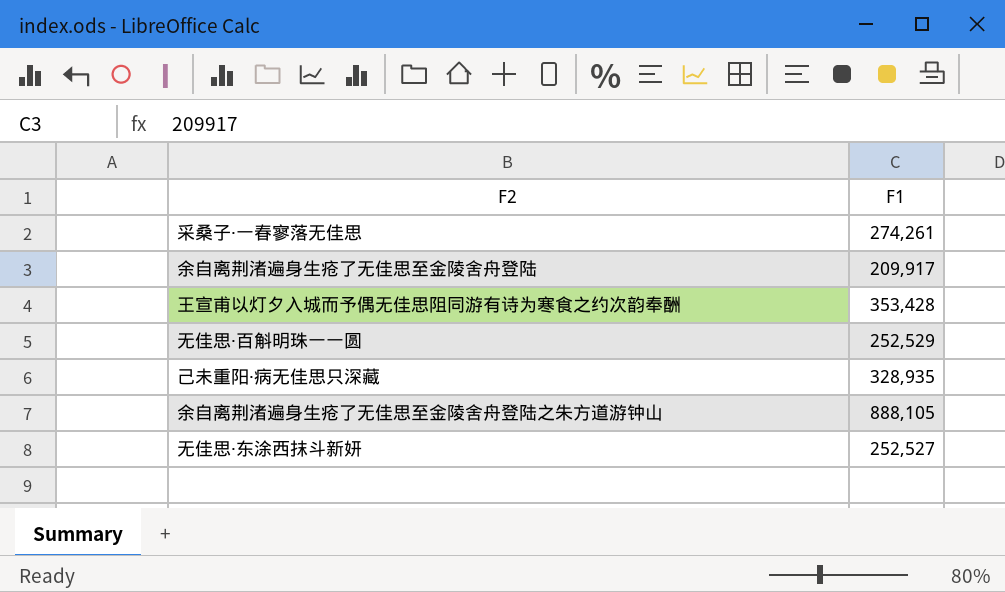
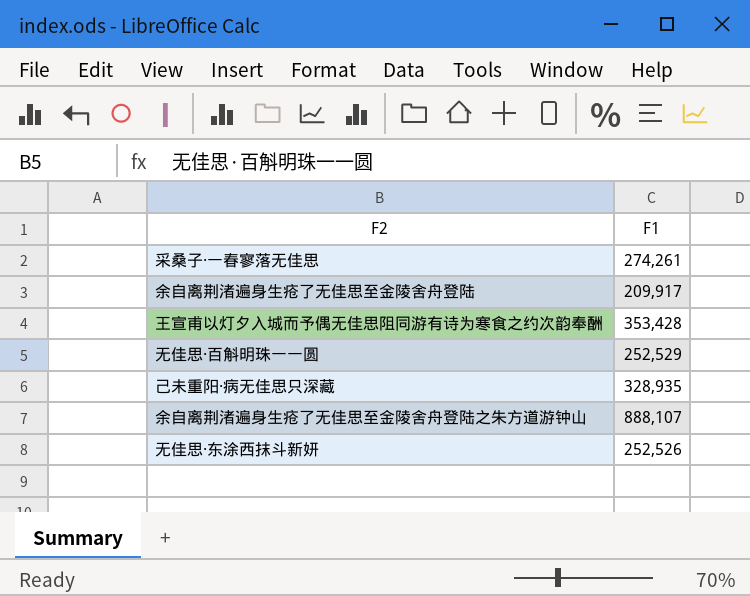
余自离荆渚遍身生疮了无佳思至金陵舍舟登陆之朱方道游钟山 | F1: 888,105 -> 888,107
无佳思·东涂西抹斗新妍 | F1: 252,527 -> 252,526

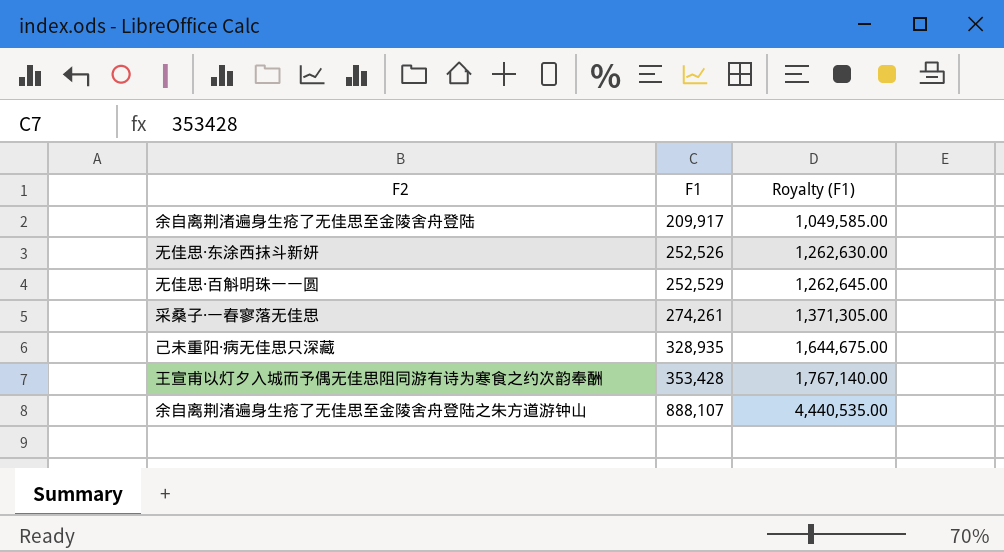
row order: none -> F1 ascending
column Royalty (F1) | formula: none -> [F1] * 5

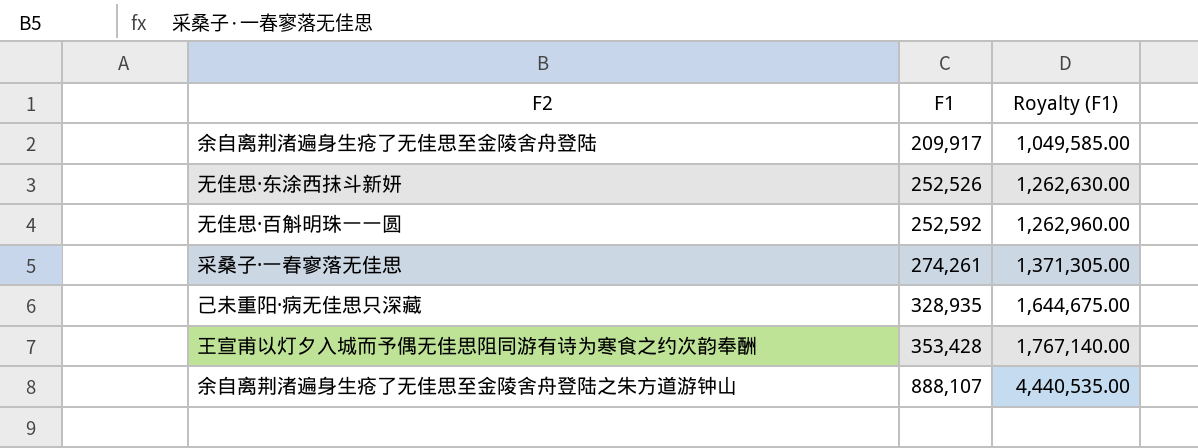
无佳思·百斛明珠一一圆 | F1: 252,529 -> 252,592
无佳思·百斛明珠一一圆 | Royalty (F1): 1,262,645.00 -> 1,262,960.00

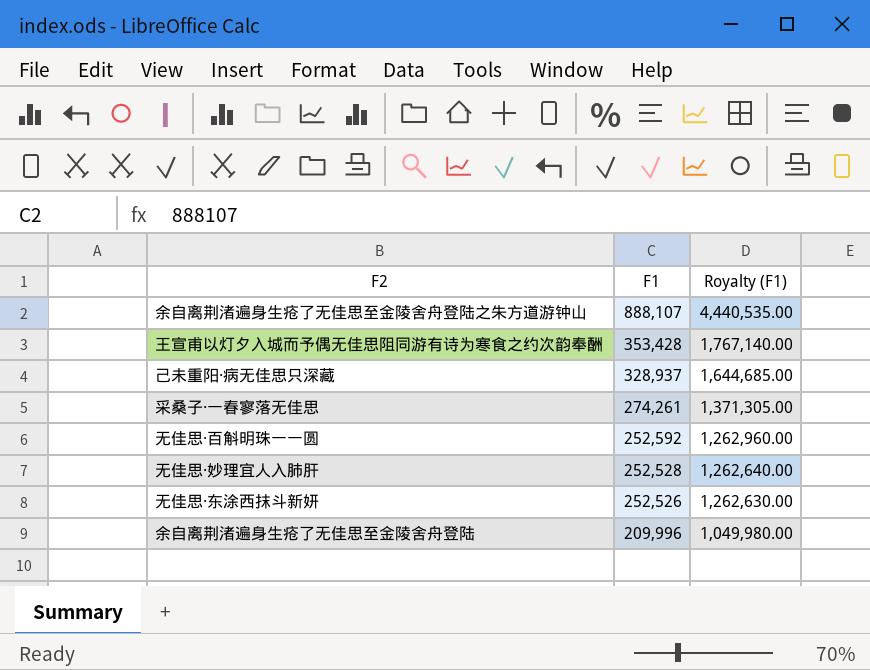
row order: F1 ascending -> F1 descending
己未重阳·病无佳思只深藏 | F1: 328,935 -> 328,937
己未重阳·病无佳思只深藏 | Royalty (F1): 1,644,675.00 -> 1,644,685.00
row 无佳思·妙理宜人入肺肝: none -> 252,528 | 1,262,640.00
余自离荆渚遍身生疮了无佳思至金陵舍舟登陆 | F1: 209,917 -> 209,996
余自离荆渚遍身生疮了无佳思至金陵舍舟登陆 | Royalty (F1): 1,049,585.00 -> 1,049,980.00

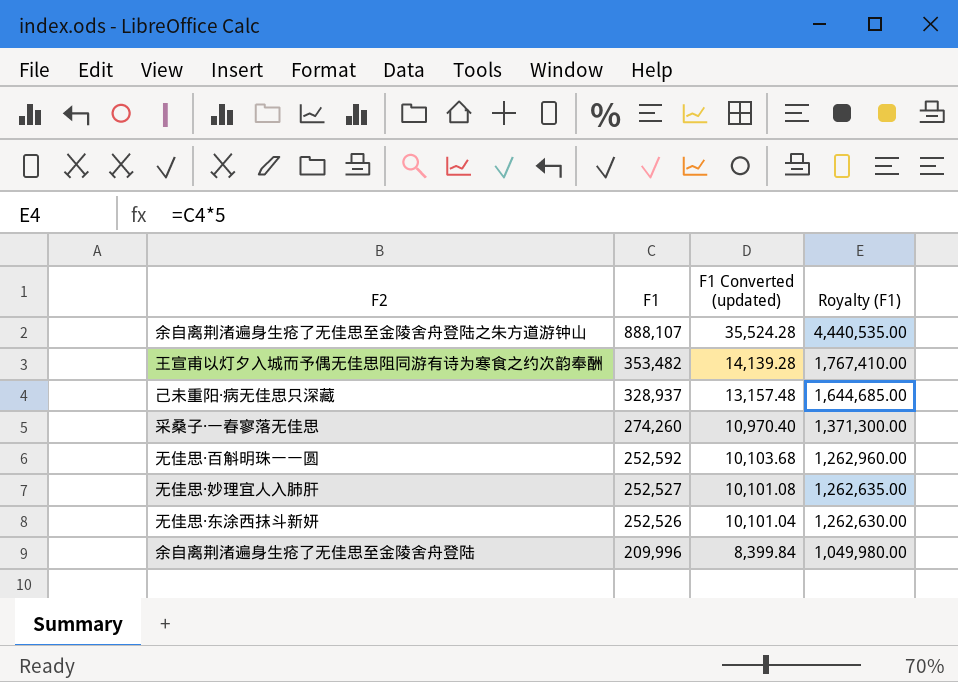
column F1 Converted (updated) | formula: none -> [F1] * 0.04
王宣甫以灯夕入城而予偶无佳思阻同游有诗为寒食之约次韵奉酬 | F1: 353,428 -> 353,482
王宣甫以灯夕入城而予偶无佳思阻同游有诗为寒食之约次韵奉酬 | Royalty (F1): 1,767,140.00 -> 1,767,410.00
采桑子·一春寥落无佳思 | F1: 274,261 -> 274,260
采桑子·一春寥落无佳思 | Royalty (F1): 1,371,305.00 -> 1,371,300.00
无佳思·妙理宜人入肺肝 | F1: 252,528 -> 252,527
无佳思·妙理宜人入肺肝 | Royalty (F1): 1,262,640.00 -> 1,262,635.00

